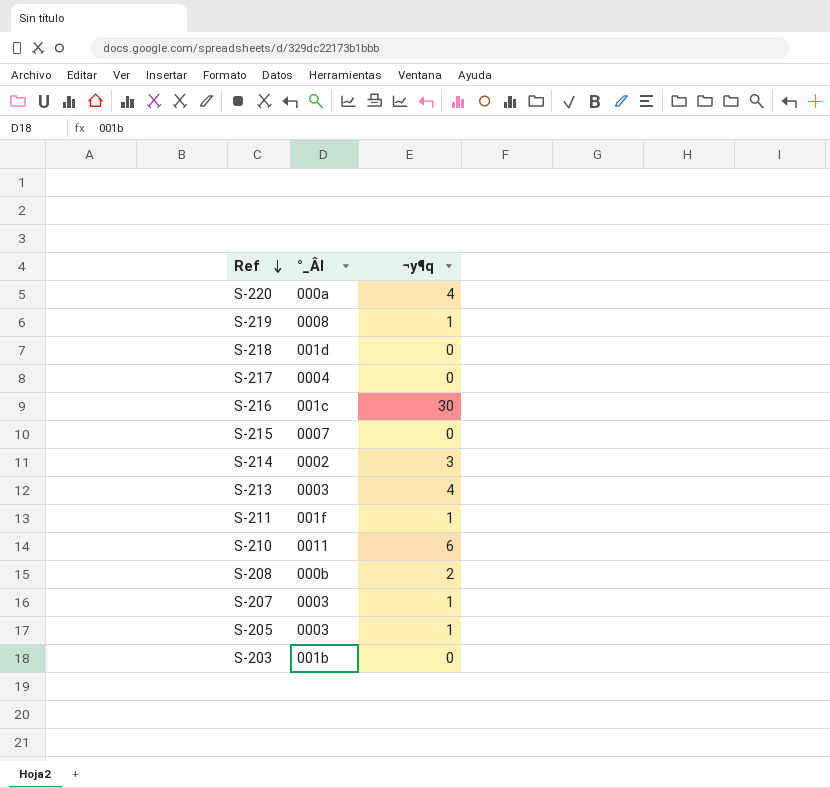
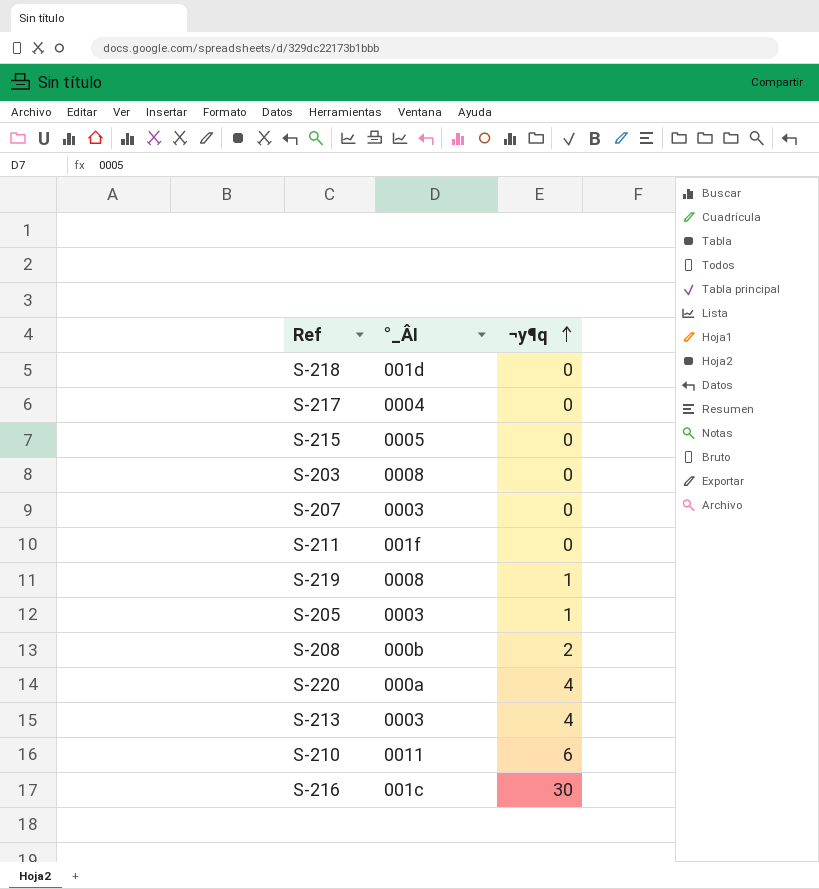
row order: Ref descending -> ¬y¶q ascending
row S-214: 0002 | 3 -> none
S-215 | °_ÂI: 0007 -> 0005
S-203 | °_ÂI: 001b -> 0008
S-207 | ¬y¶q: 1 -> 0
S-211 | ¬y¶q: 1 -> 0

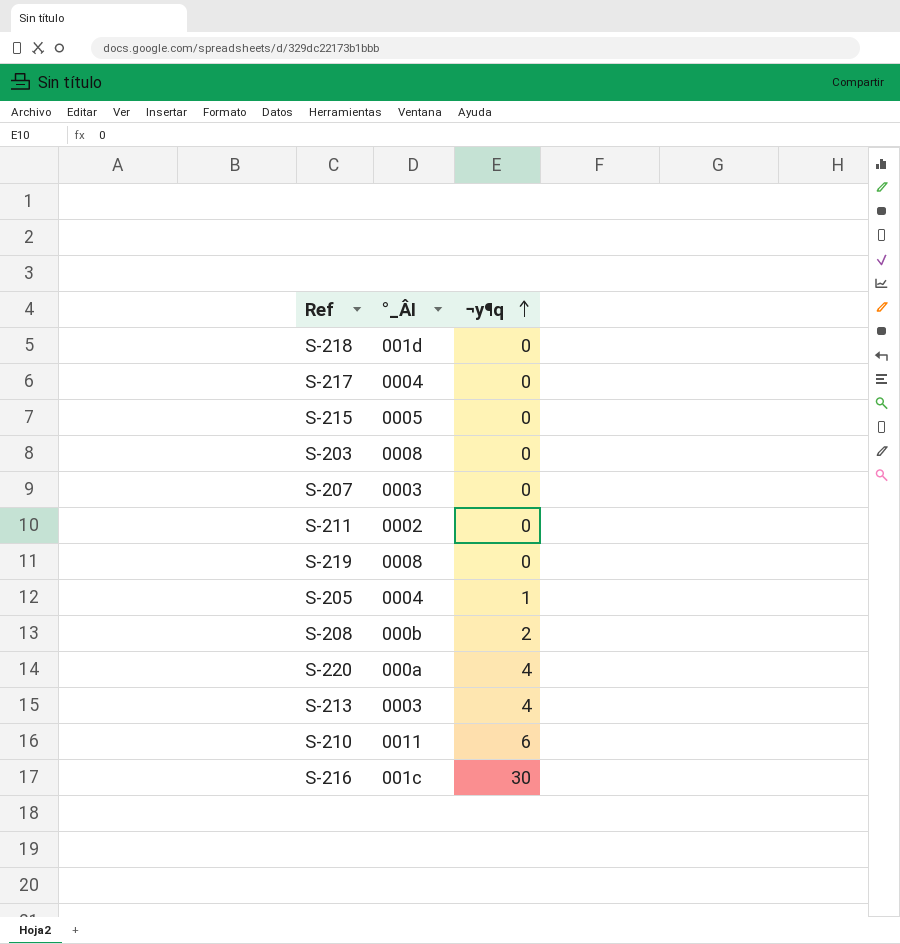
S-211 | °_ÂI: 001f -> 0002
S-219 | ¬y¶q: 1 -> 0
S-205 | °_ÂI: 0003 -> 0004

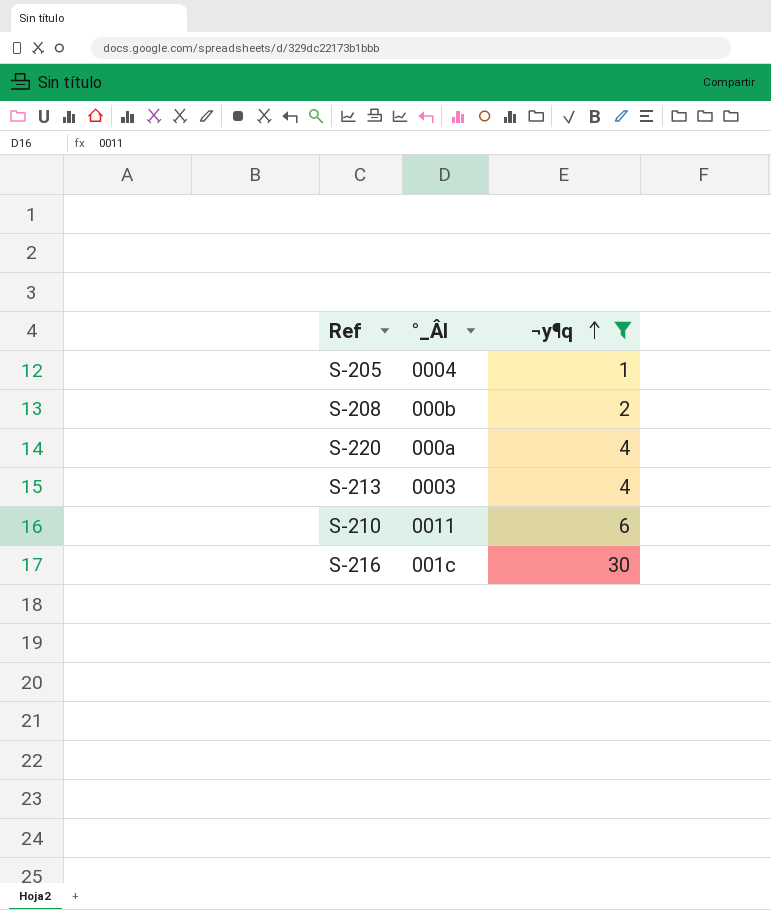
filter: none -> ¬y¶q != 0

